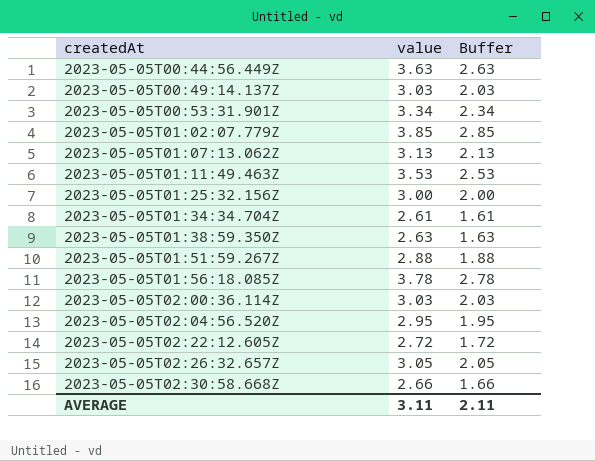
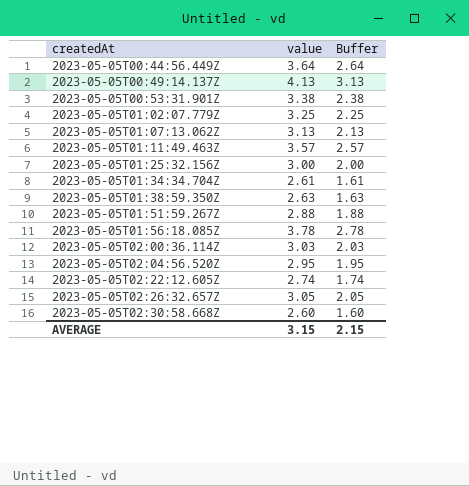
2023-05-05T00:44:56.449Z | value: 3.63 -> 3.64
2023-05-05T00:44:56.449Z | Buffer: 2.63 -> 2.64
2023-05-05T00:49:14.137Z | value: 3.03 -> 4.13
2023-05-05T00:49:14.137Z | Buffer: 2.03 -> 3.13
2023-05-05T00:53:31.901Z | value: 3.34 -> 3.38
2023-05-05T00:53:31.901Z | Buffer: 2.34 -> 2.38
2023-05-05T01:02:07.779Z | value: 3.85 -> 3.25
2023-05-05T01:02:07.779Z | Buffer: 2.85 -> 2.25
2023-05-05T01:11:49.463Z | value: 3.53 -> 3.57
2023-05-05T01:11:49.463Z | Buffer: 2.53 -> 2.57
2023-05-05T02:22:12.605Z | value: 2.72 -> 2.74
2023-05-05T02:22:12.605Z | Buffer: 1.72 -> 1.74
2023-05-05T02:30:58.668Z | value: 2.66 -> 2.60
2023-05-05T02:30:58.668Z | Buffer: 1.66 -> 1.60
AVERAGE | value: 3.11 -> 3.15
AVERAGE | Buffer: 2.11 -> 2.15

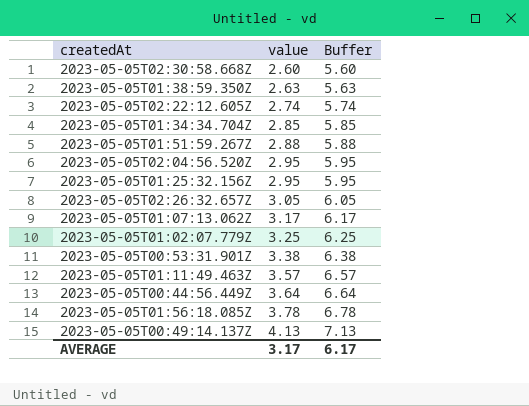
row order: createdAt ascending -> value ascending
column Buffer | formula: [value] - 1 -> [value] + 3
row 2023-05-05T02:00:36.114Z: 3.03 | 2.03 -> none
2023-05-05T01:34:34.704Z | value: 2.61 -> 2.85
2023-05-05T01:25:32.156Z | value: 3.00 -> 2.95
2023-05-05T01:07:13.062Z | value: 3.13 -> 3.17
AVERAGE | value: 3.15 -> 3.17
AVERAGE | Buffer: 2.15 -> 6.17

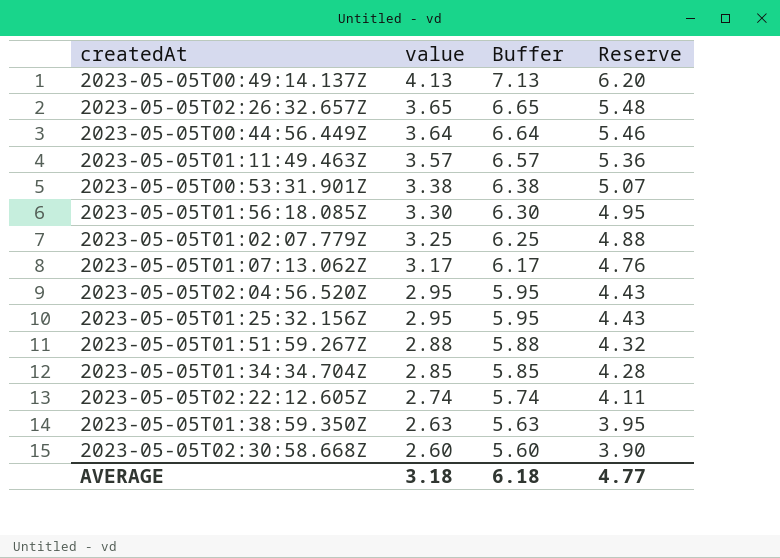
row order: value ascending -> value descending
column Reserve | formula: none -> [value] * 1.5
2023-05-05T02:26:32.657Z | value: 3.05 -> 3.65
2023-05-05T02:26:32.657Z | Buffer: 6.05 -> 6.65
2023-05-05T01:56:18.085Z | value: 3.78 -> 3.30
2023-05-05T01:56:18.085Z | Buffer: 6.78 -> 6.30
AVERAGE | value: 3.17 -> 3.18
AVERAGE | Buffer: 6.17 -> 6.18

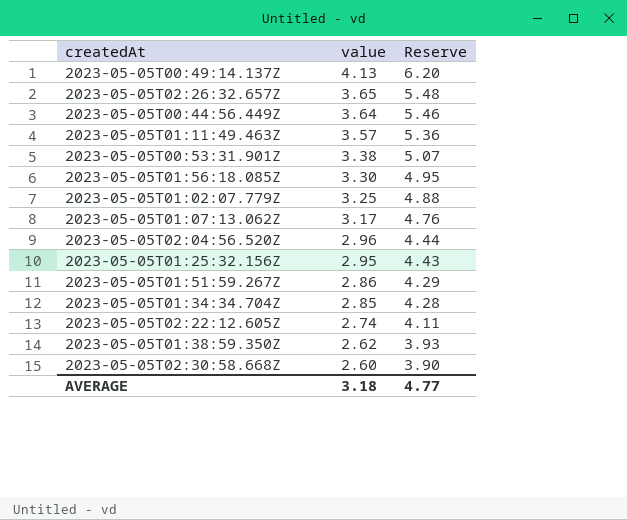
column Buffer | formula: [value] + 3 -> none
2023-05-05T02:04:56.520Z | value: 2.95 -> 2.96
2023-05-05T02:04:56.520Z | Reserve: 4.43 -> 4.44
2023-05-05T01:51:59.267Z | value: 2.88 -> 2.86
2023-05-05T01:51:59.267Z | Reserve: 4.32 -> 4.29
2023-05-05T01:38:59.350Z | value: 2.63 -> 2.62
2023-05-05T01:38:59.350Z | Reserve: 3.95 -> 3.93

